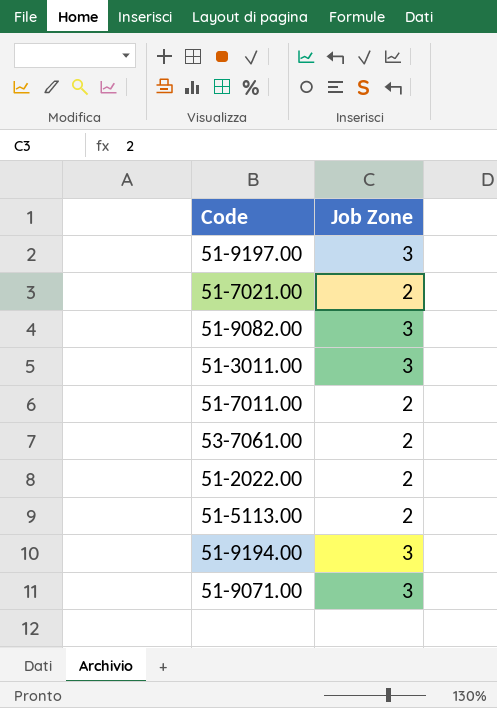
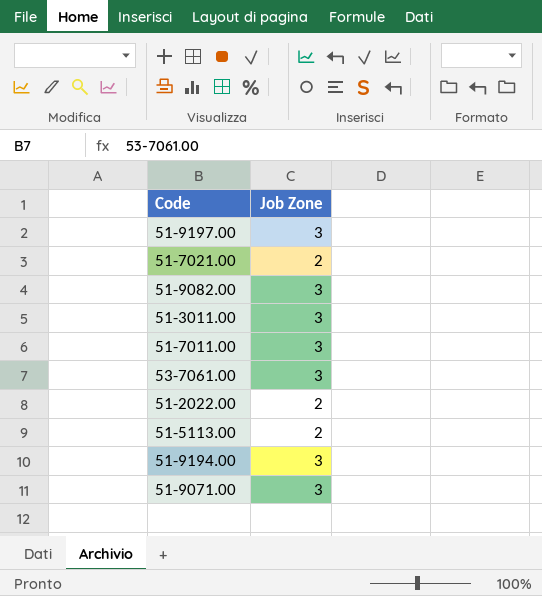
51-7011.00 | Job Zone: 2 -> 3
53-7061.00 | Job Zone: 2 -> 3

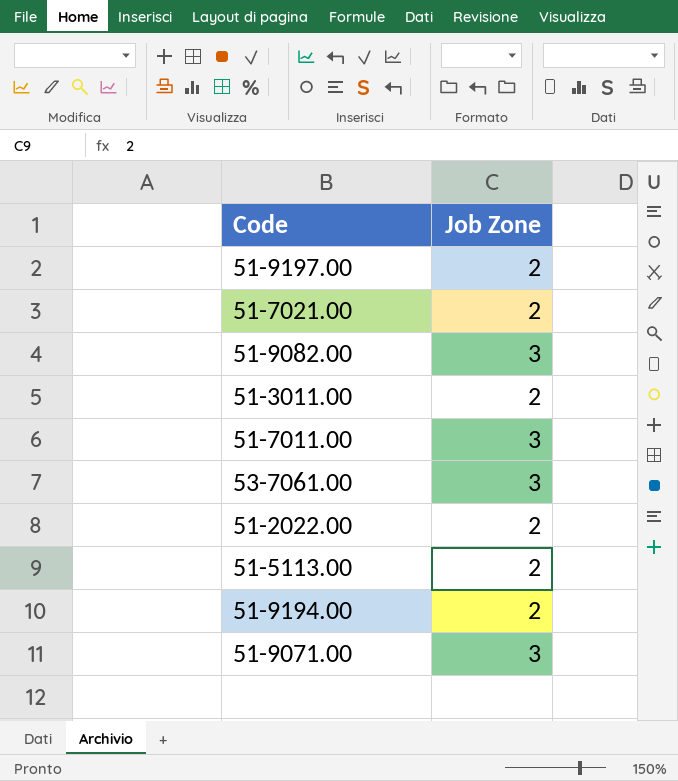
51-9197.00 | Job Zone: 3 -> 2
51-3011.00 | Job Zone: 3 -> 2
51-9194.00 | Job Zone: 3 -> 2

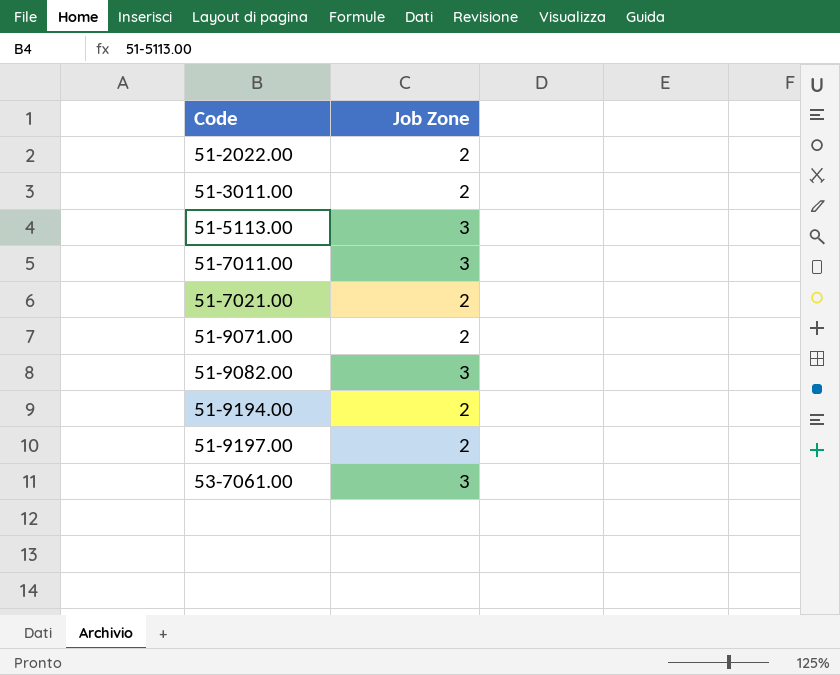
row order: none -> Code ascending
51-5113.00 | Job Zone: 2 -> 3
51-9071.00 | Job Zone: 3 -> 2

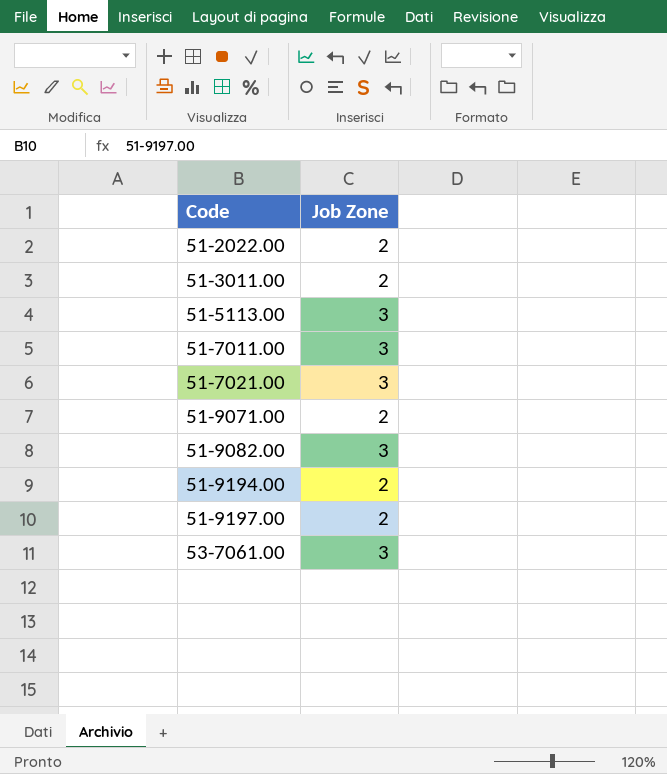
51-7021.00 | Job Zone: 2 -> 3

